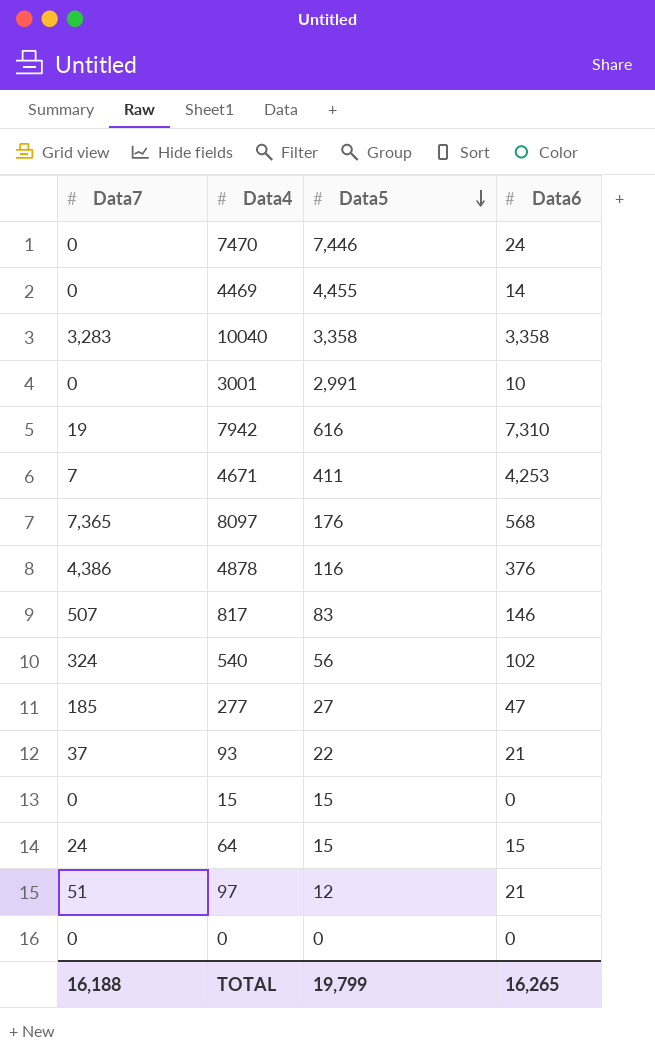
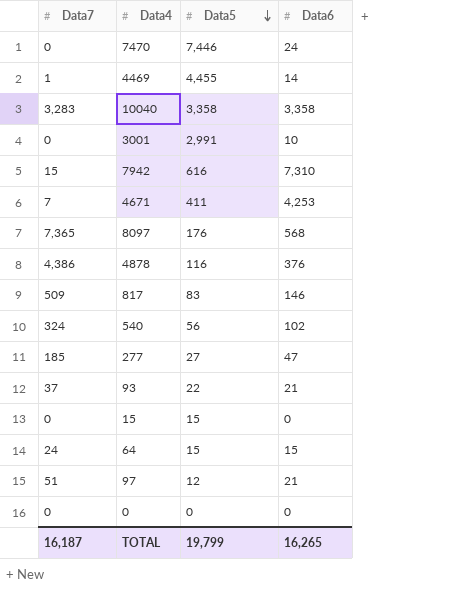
4469 | Data7: 0 -> 1
7942 | Data7: 19 -> 15
817 | Data7: 507 -> 509
TOTAL | Data7: 16,188 -> 16,187

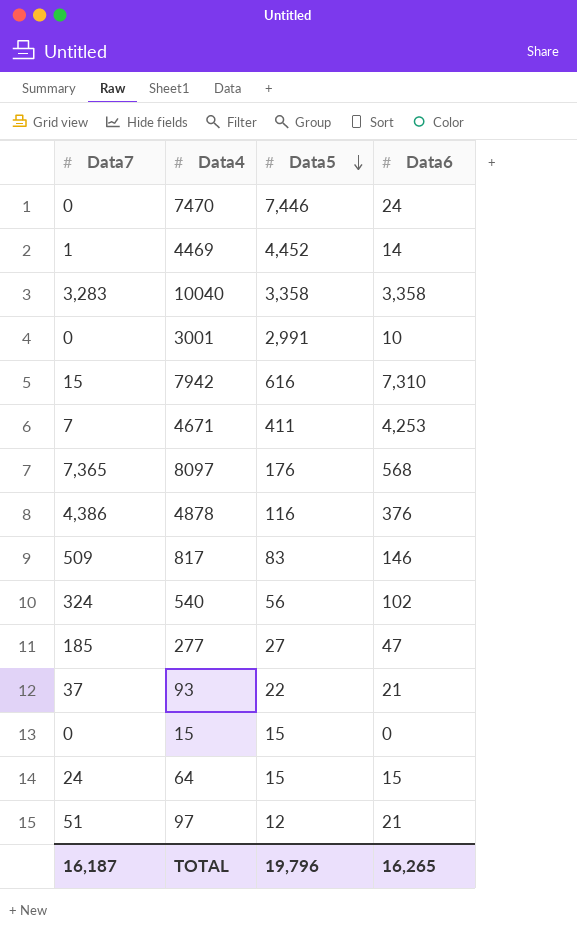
row 0: 0 | 0 | 0 -> none
4469 | Data5: 4,455 -> 4,452
TOTAL | Data5: 19,799 -> 19,796

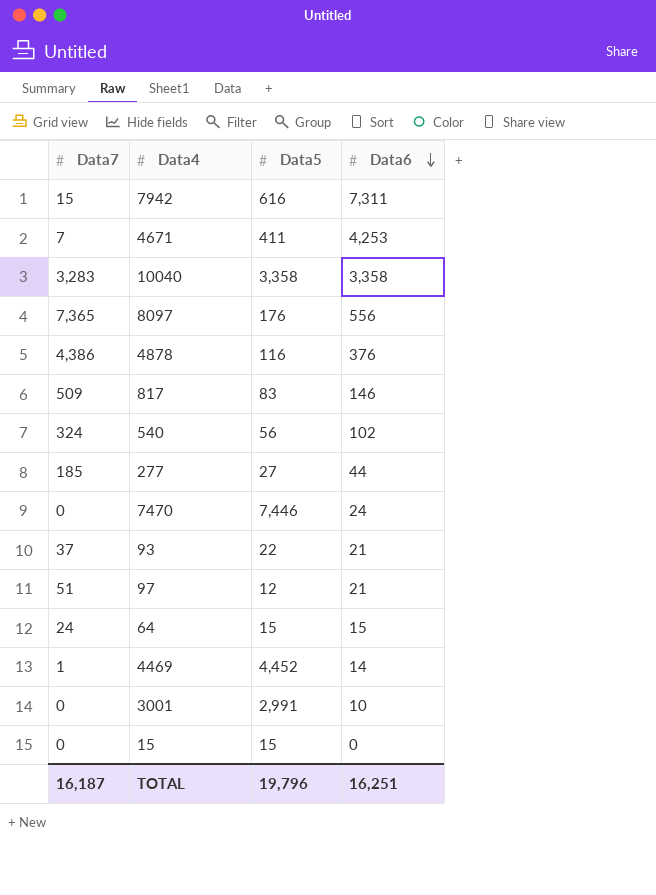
row order: Data5 descending -> Data6 descending
7942 | Data6: 7,310 -> 7,311
8097 | Data6: 568 -> 556
277 | Data6: 47 -> 44
TOTAL | Data6: 16,265 -> 16,251

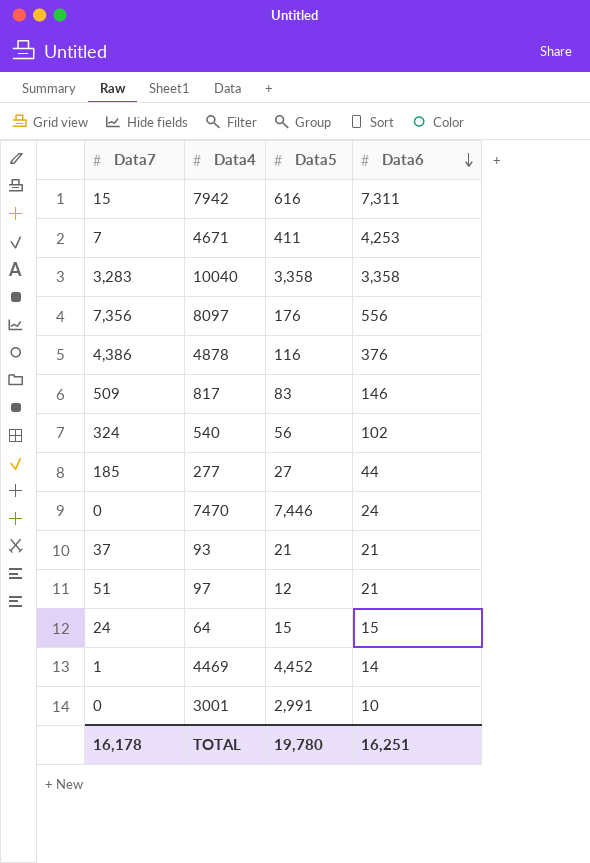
row 15: 0 | 15 | 0 -> none
8097 | Data7: 7,365 -> 7,356
93 | Data5: 22 -> 21
TOTAL | Data7: 16,187 -> 16,178
TOTAL | Data5: 19,796 -> 19,780

